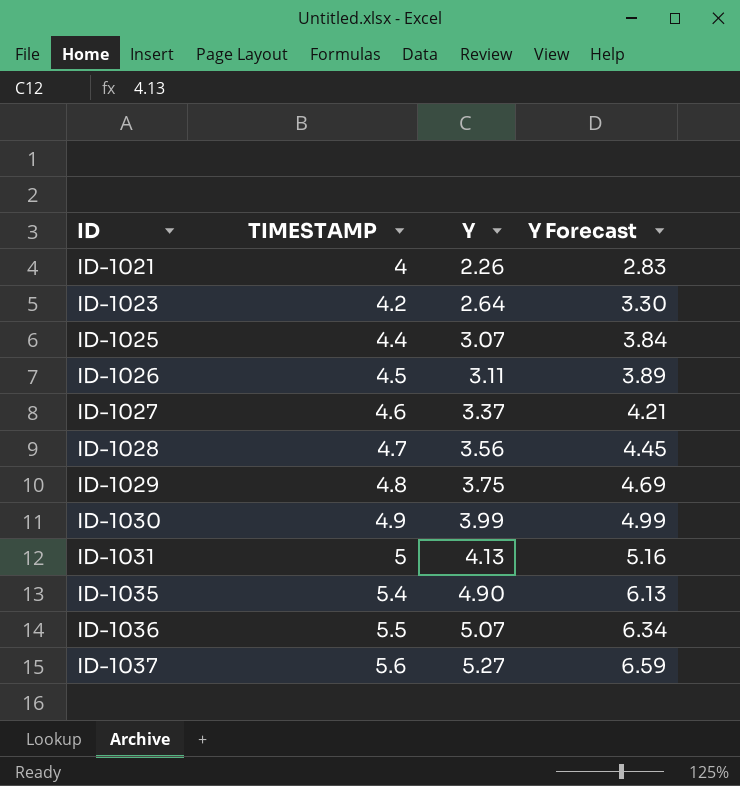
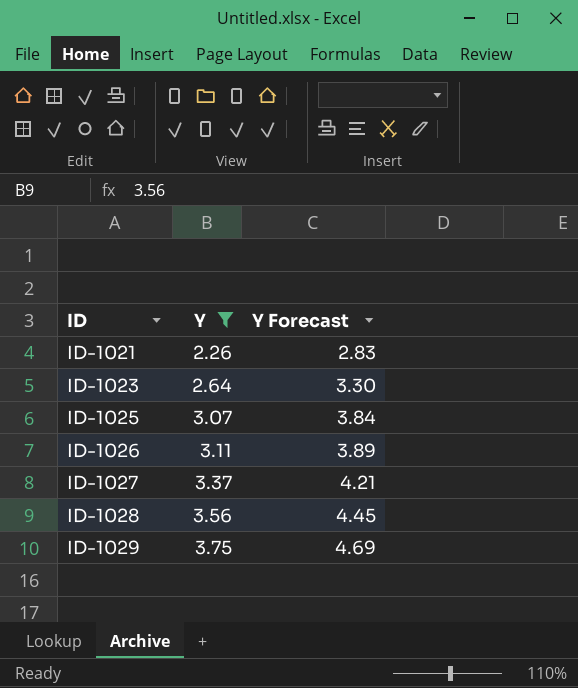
filter: none -> Y <= 3.75
column TIMESTAMP | position: 2 -> none

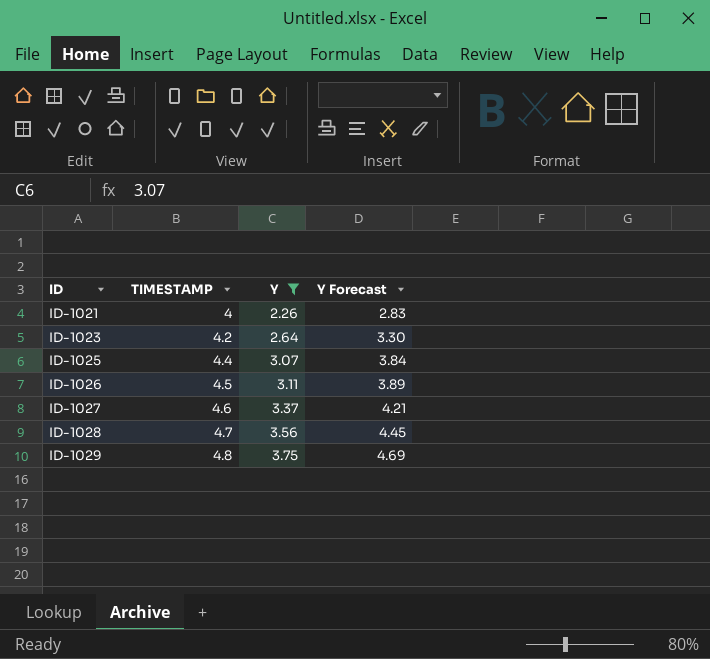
column TIMESTAMP | position: none -> 2

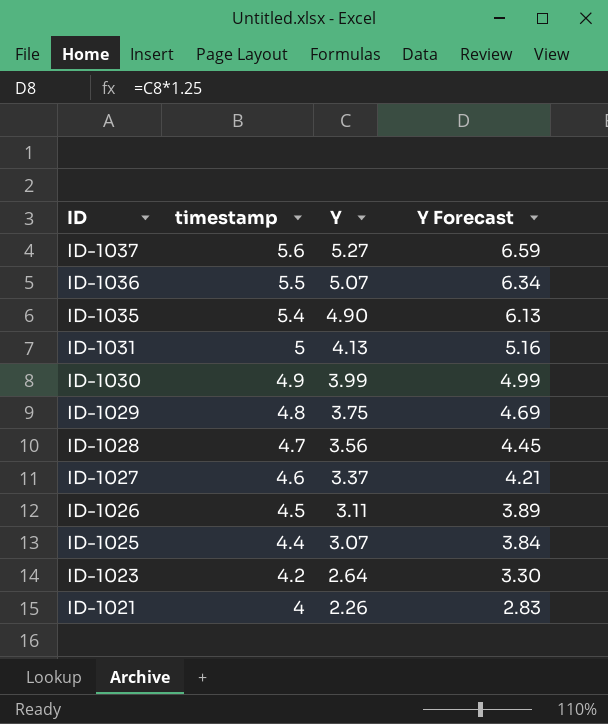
filter: Y <= 3.75 -> none
row order: ID ascending -> ID descending
column name: TIMESTAMP -> timestamp

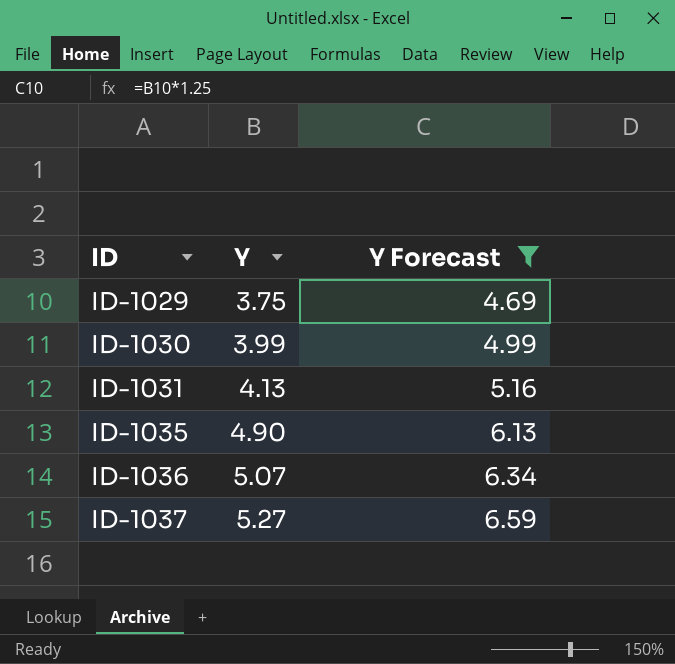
filter: none -> Y Forecast >= 4.69
row order: ID descending -> ID ascending
column timestamp | position: 2 -> none

